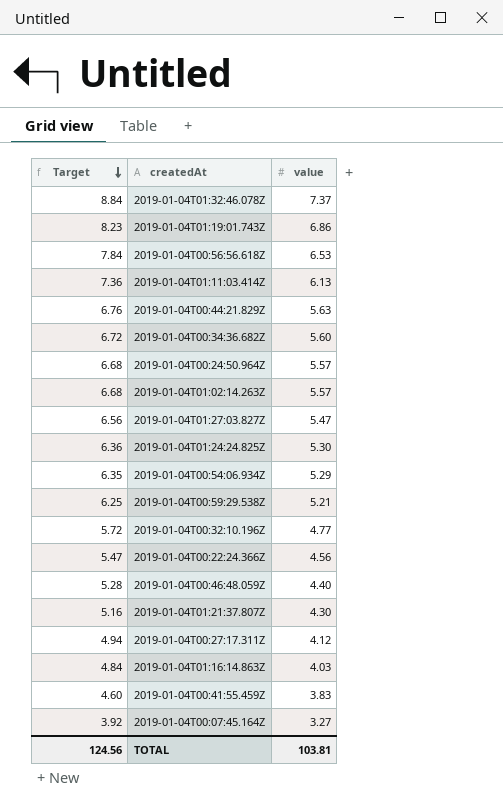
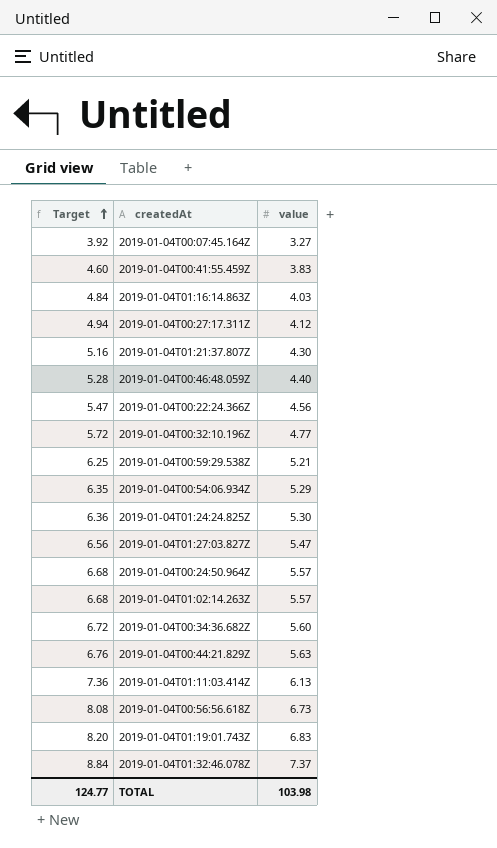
row order: Target descending -> Target ascending
2019-01-04T00:56:56.618Z | Target: 7.84 -> 8.08
2019-01-04T00:56:56.618Z | value: 6.53 -> 6.73
2019-01-04T01:19:01.743Z | Target: 8.23 -> 8.20
2019-01-04T01:19:01.743Z | value: 6.86 -> 6.83
TOTAL | Target: 124.56 -> 124.77
TOTAL | value: 103.81 -> 103.98

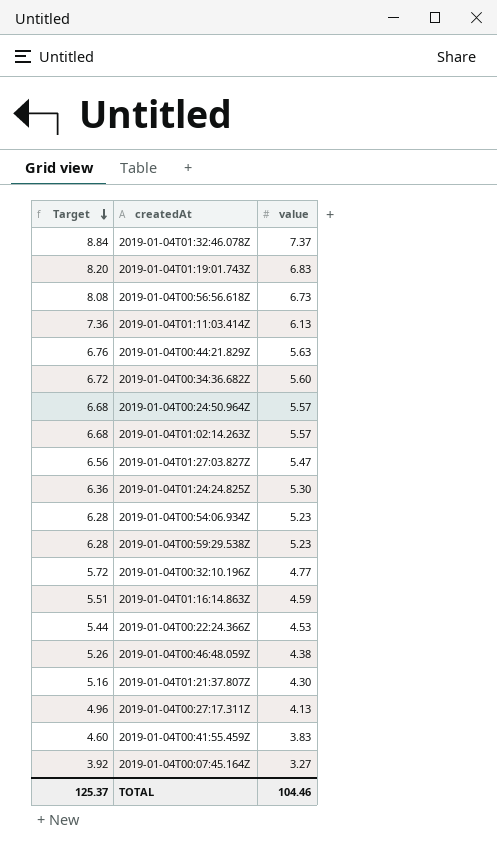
row order: Target ascending -> Target descending
2019-01-04T00:54:06.934Z | Target: 6.35 -> 6.28
2019-01-04T00:54:06.934Z | value: 5.29 -> 5.23
2019-01-04T00:59:29.538Z | Target: 6.25 -> 6.28
2019-01-04T00:59:29.538Z | value: 5.21 -> 5.23
2019-01-04T01:16:14.863Z | Target: 4.84 -> 5.51
2019-01-04T01:16:14.863Z | value: 4.03 -> 4.59
2019-01-04T00:22:24.366Z | Target: 5.47 -> 5.44
2019-01-04T00:22:24.366Z | value: 4.56 -> 4.53
2019-01-04T00:46:48.059Z | Target: 5.28 -> 5.26
2019-01-04T00:46:48.059Z | value: 4.40 -> 4.38
2019-01-04T00:27:17.311Z | Target: 4.94 -> 4.96
2019-01-04T00:27:17.311Z | value: 4.12 -> 4.13
TOTAL | Target: 124.77 -> 125.37
TOTAL | value: 103.98 -> 104.46

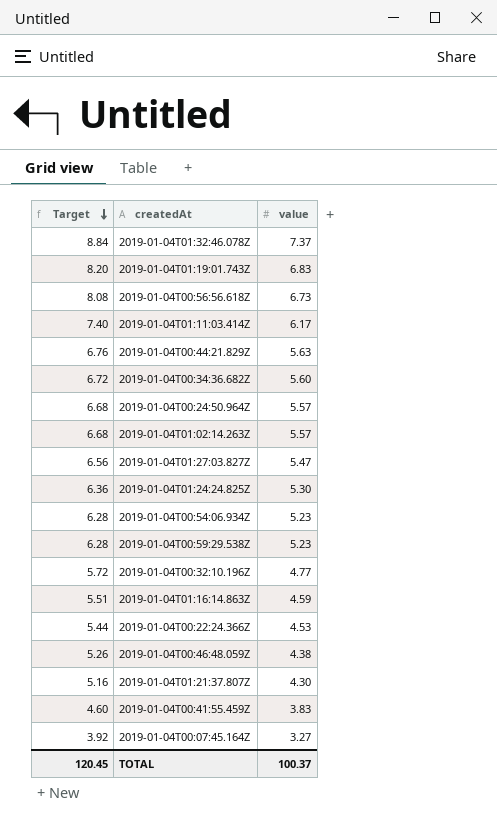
row 2019-01-04T00:27:17.311Z: 4.96 | 4.13 -> none
2019-01-04T01:11:03.414Z | Target: 7.36 -> 7.40
2019-01-04T01:11:03.414Z | value: 6.13 -> 6.17
TOTAL | Target: 125.37 -> 120.45
TOTAL | value: 104.46 -> 100.37

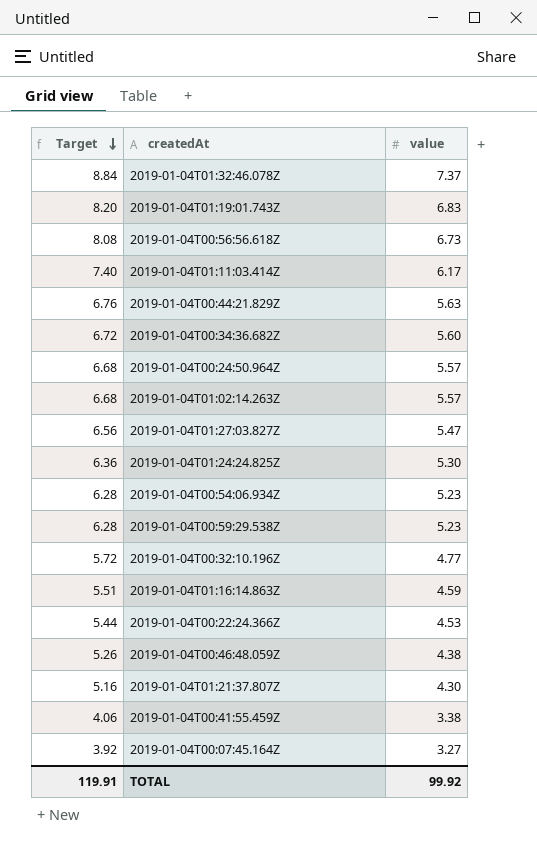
2019-01-04T00:41:55.459Z | Target: 4.60 -> 4.06
2019-01-04T00:41:55.459Z | value: 3.83 -> 3.38
TOTAL | Target: 120.45 -> 119.91
TOTAL | value: 100.37 -> 99.92

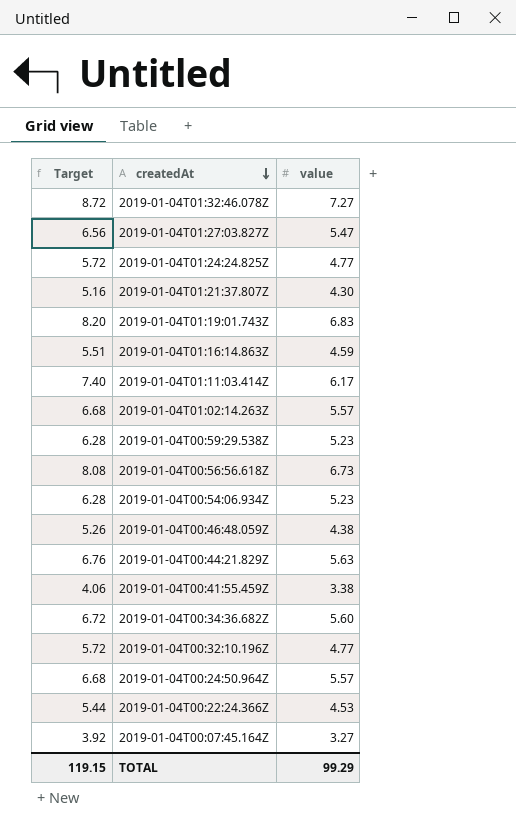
row order: Target descending -> createdAt descending
2019-01-04T01:32:46.078Z | Target: 8.84 -> 8.72
2019-01-04T01:32:46.078Z | value: 7.37 -> 7.27
2019-01-04T01:24:24.825Z | Target: 6.36 -> 5.72
2019-01-04T01:24:24.825Z | value: 5.30 -> 4.77
TOTAL | Target: 119.91 -> 119.15
TOTAL | value: 99.92 -> 99.29

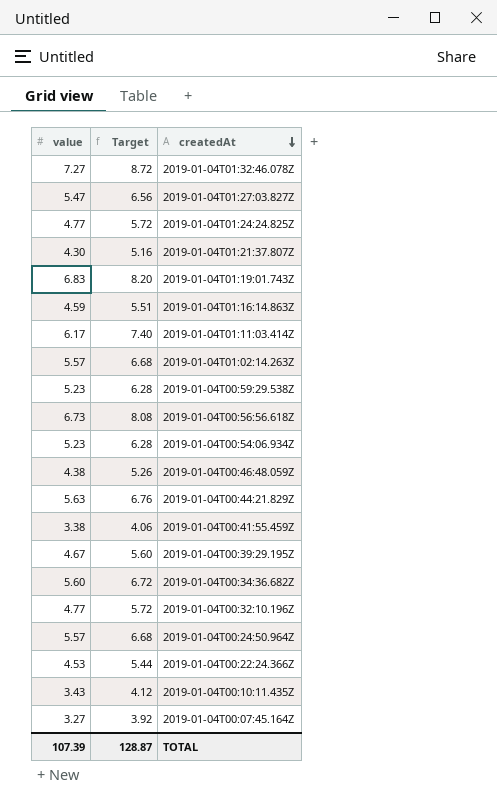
column value | position: 3 -> 1
row 2019-01-04T00:39:29.195Z: none -> 4.67 | 5.60
row 2019-01-04T00:10:11.435Z: none -> 3.43 | 4.12
TOTAL | value: 99.29 -> 107.39
TOTAL | Target: 119.15 -> 128.87

